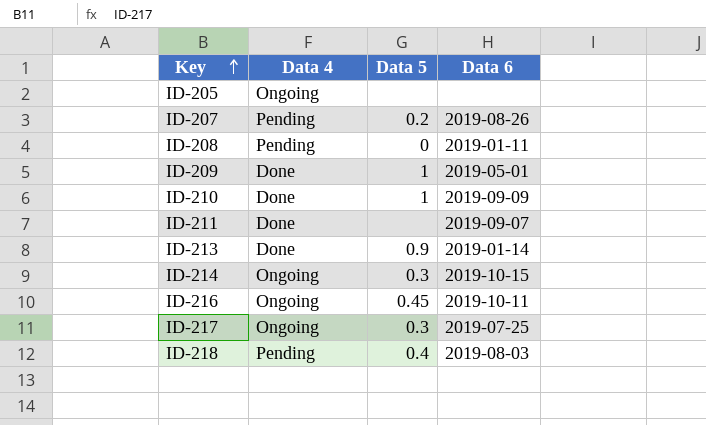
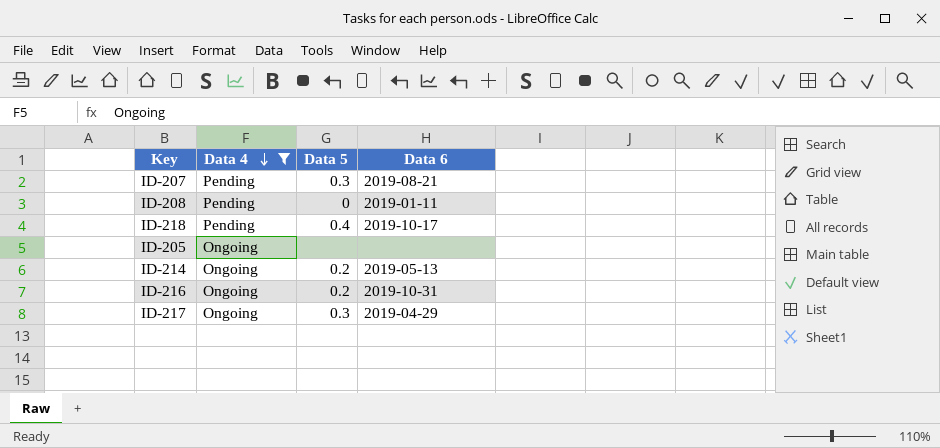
filter: none -> Data 4 != Done
row order: Key ascending -> Data 4 descending
ID-207 | Data 5: 0.2 -> 0.3
ID-207 | Data 6: 2019-08-26 -> 2019-08-21
ID-218 | Data 6: 2019-08-03 -> 2019-10-17
ID-214 | Data 5: 0.3 -> 0.2
ID-214 | Data 6: 2019-10-15 -> 2019-05-13
ID-216 | Data 5: 0.45 -> 0.2
ID-216 | Data 6: 2019-10-11 -> 2019-10-31
ID-217 | Data 6: 2019-07-25 -> 2019-04-29

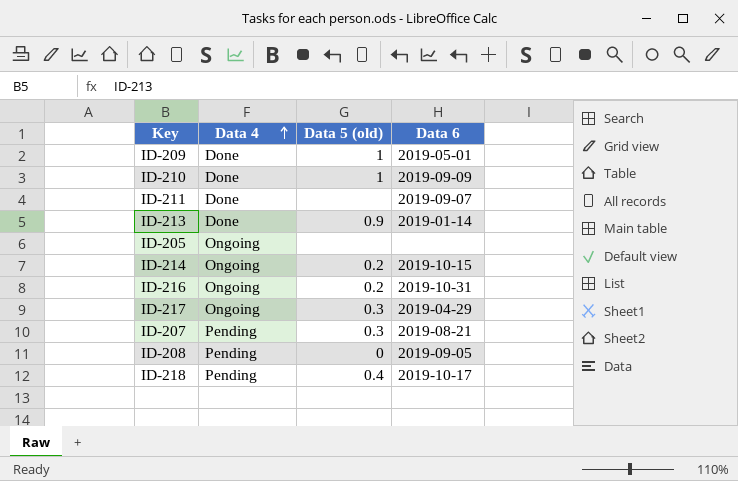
filter: Data 4 != Done -> none
row order: Data 4 descending -> Data 4 ascending
column name: Data 5 -> Data 5 (old)
ID-214 | Data 6: 2019-05-13 -> 2019-10-15
ID-208 | Data 6: 2019-01-11 -> 2019-09-05

